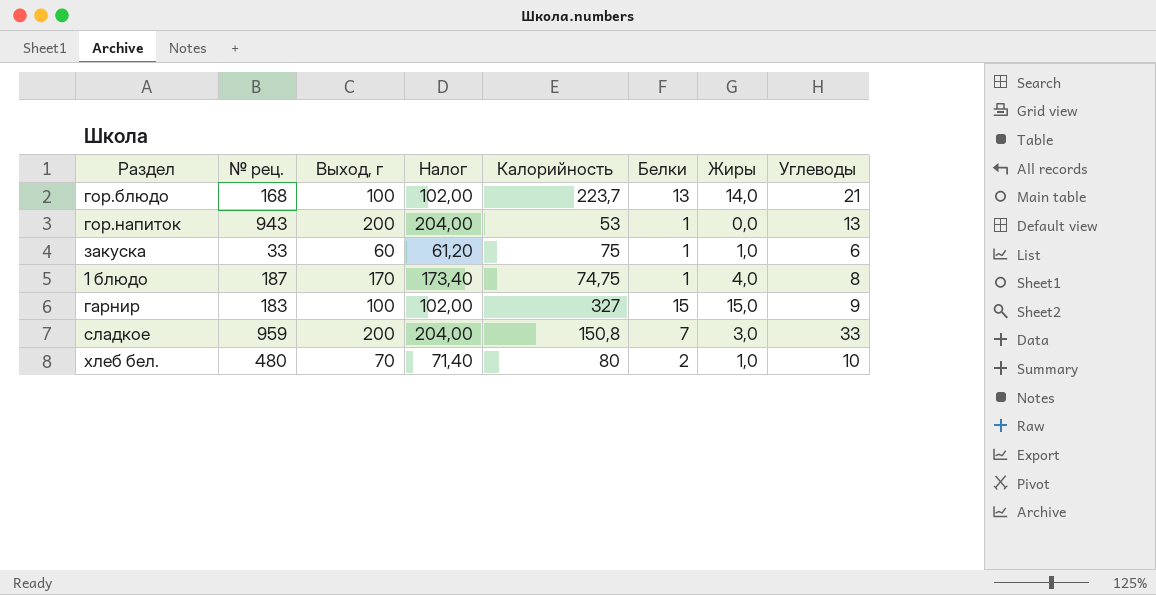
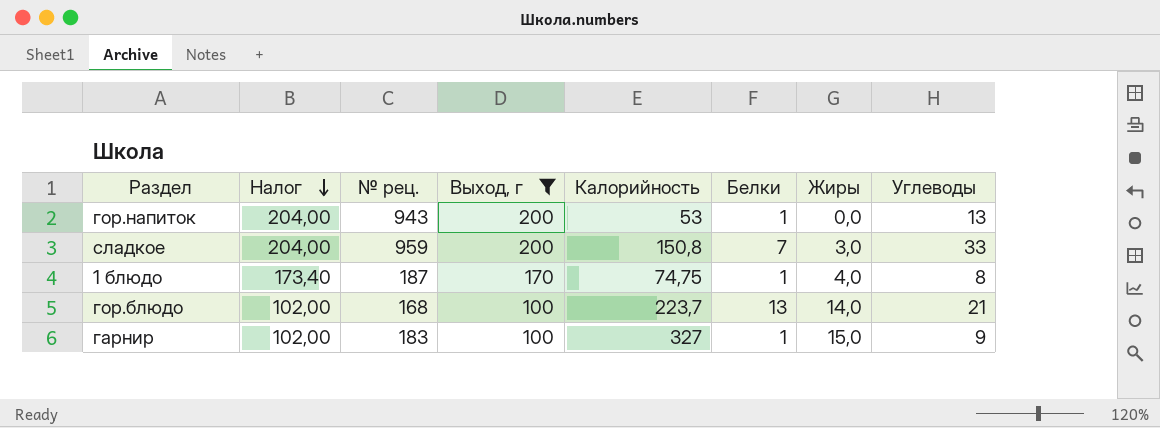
filter: none -> Выход, г >= 100
row order: none -> Налог descending
column Налог | position: 4 -> 2
гарнир | Белки: 15 -> 1

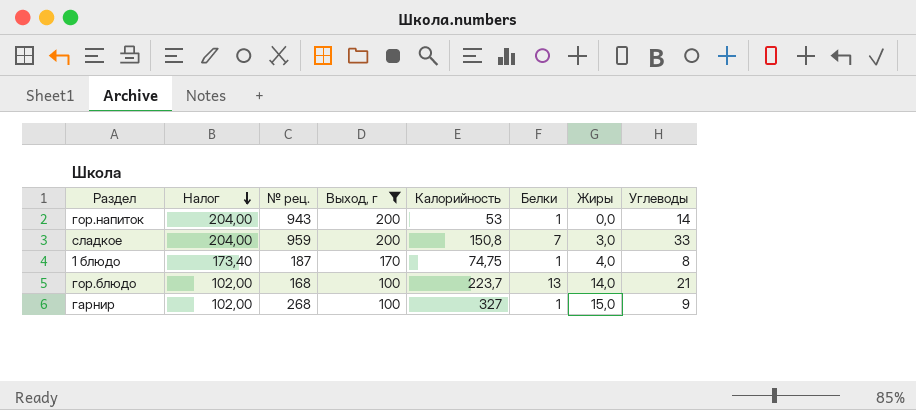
гор.напиток | Углеводы: 13 -> 14
гарнир | № рец.: 183 -> 268

